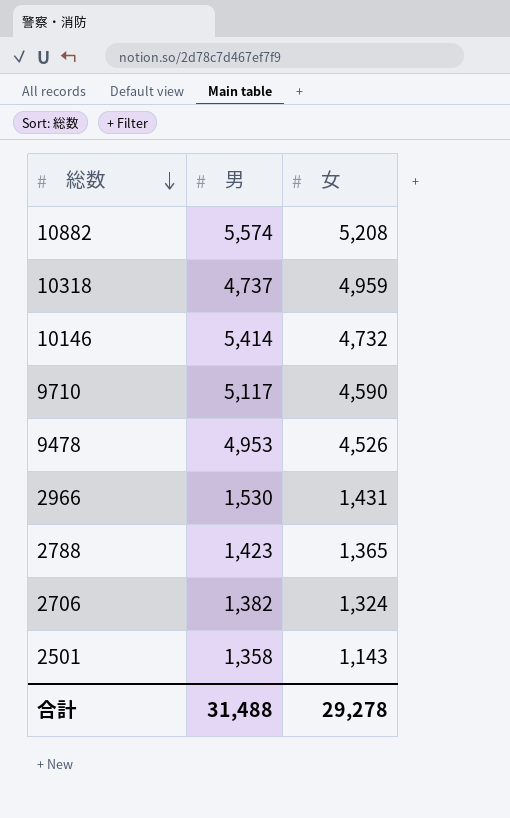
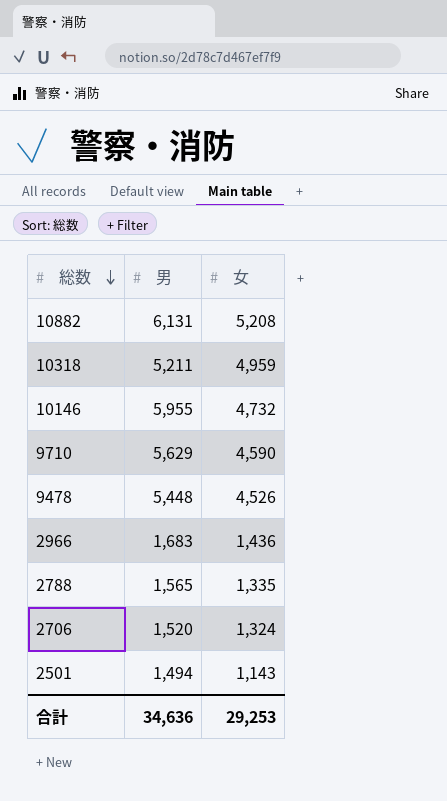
10882 | 男: 5,574 -> 6,131
10318 | 男: 4,737 -> 5,211
10146 | 男: 5,414 -> 5,955
9710 | 男: 5,117 -> 5,629
9478 | 男: 4,953 -> 5,448
2966 | 男: 1,530 -> 1,683
2966 | 女: 1,431 -> 1,436
2788 | 男: 1,423 -> 1,565
2788 | 女: 1,365 -> 1,335
2706 | 男: 1,382 -> 1,520
2501 | 男: 1,358 -> 1,494
合計 | 男: 31,488 -> 34,636
合計 | 女: 29,278 -> 29,253

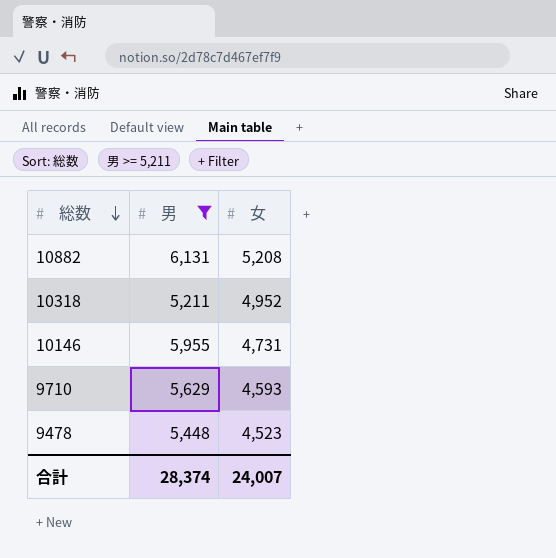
filter: none -> 男 >= 5,211
10318 | 女: 4,959 -> 4,952
10146 | 女: 4,732 -> 4,731
9710 | 女: 4,590 -> 4,593
9478 | 女: 4,526 -> 4,523
合計 | 男: 34,636 -> 28,374
合計 | 女: 29,253 -> 24,007

